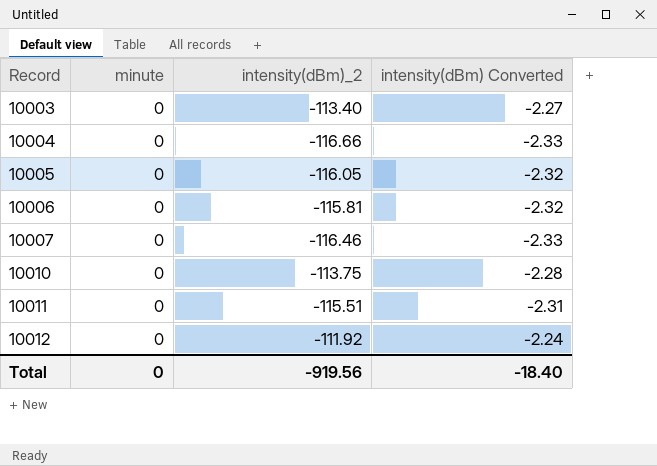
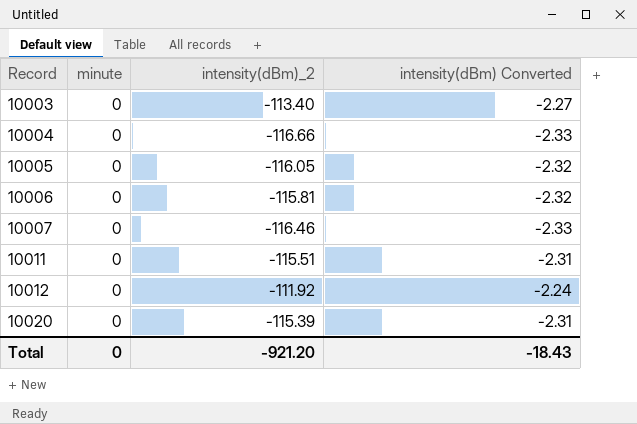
row 10010: 0 | -113.75 | -2.28 -> none
row 10020: none -> 0 | -115.39 | -2.31
Total | intensity(dBm)_2: -919.56 -> -921.20
Total | intensity(dBm) Converted: -18.40 -> -18.43

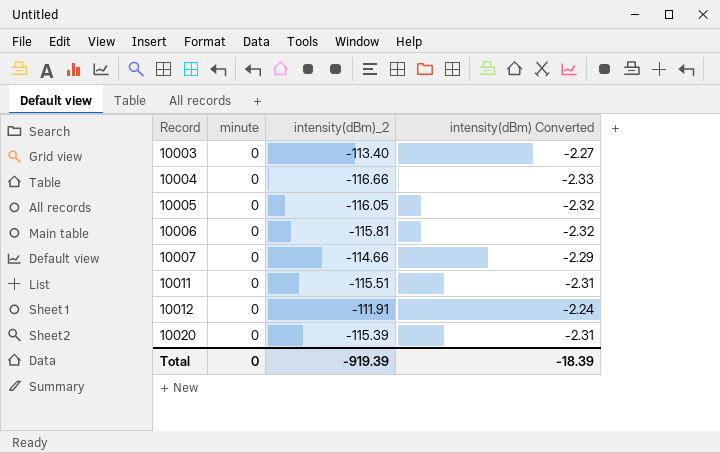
10007 | intensity(dBm)_2: -116.46 -> -114.66
10007 | intensity(dBm) Converted: -2.33 -> -2.29
10012 | intensity(dBm)_2: -111.92 -> -111.91
Total | intensity(dBm)_2: -921.20 -> -919.39
Total | intensity(dBm) Converted: -18.43 -> -18.39

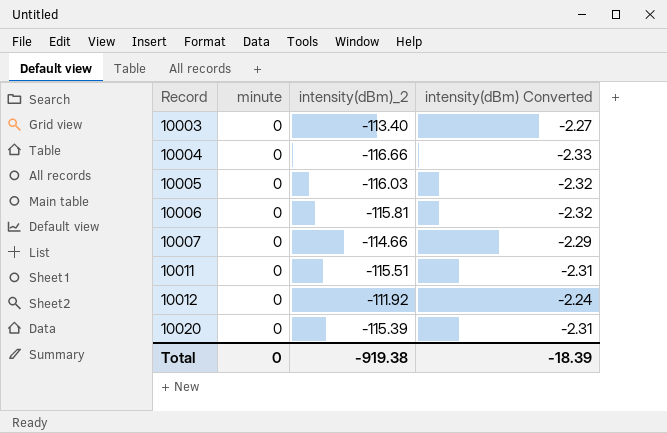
10005 | intensity(dBm)_2: -116.05 -> -116.03
10012 | intensity(dBm)_2: -111.91 -> -111.92
Total | intensity(dBm)_2: -919.39 -> -919.38

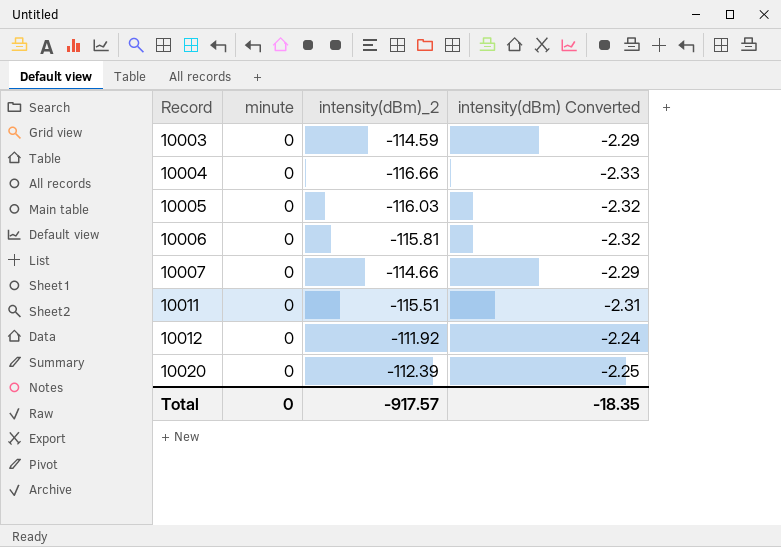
10003 | intensity(dBm)_2: -113.40 -> -114.59
10003 | intensity(dBm) Converted: -2.27 -> -2.29
10020 | intensity(dBm)_2: -115.39 -> -112.39
10020 | intensity(dBm) Converted: -2.31 -> -2.25
Total | intensity(dBm)_2: -919.38 -> -917.57
Total | intensity(dBm) Converted: -18.39 -> -18.35

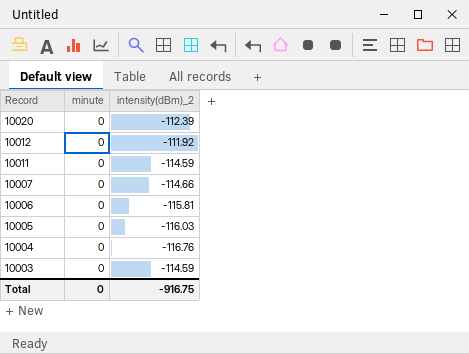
row order: Record ascending -> Record descending
column intensity(dBm) Converted | formula: [intensity(dBm)_2] * 0.02 -> none
10011 | intensity(dBm)_2: -115.51 -> -114.59
10004 | intensity(dBm)_2: -116.66 -> -116.76
Total | intensity(dBm)_2: -917.57 -> -916.75

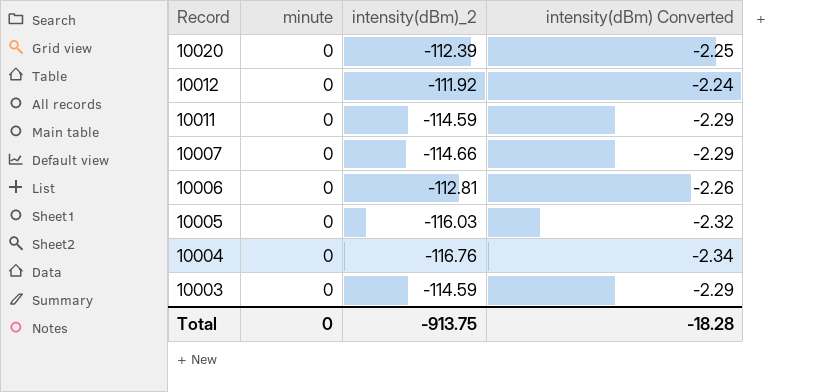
column intensity(dBm) Converted | formula: none -> [intensity(dBm)_2] * 0.02
10006 | intensity(dBm)_2: -115.81 -> -112.81
Total | intensity(dBm)_2: -916.75 -> -913.75

